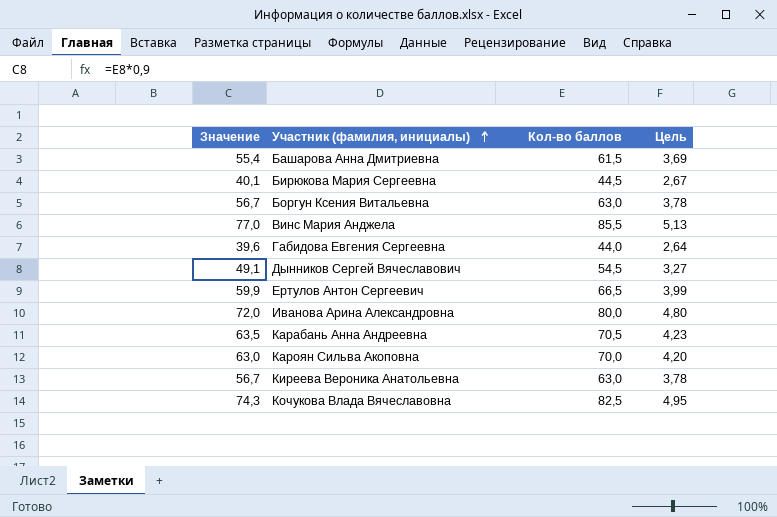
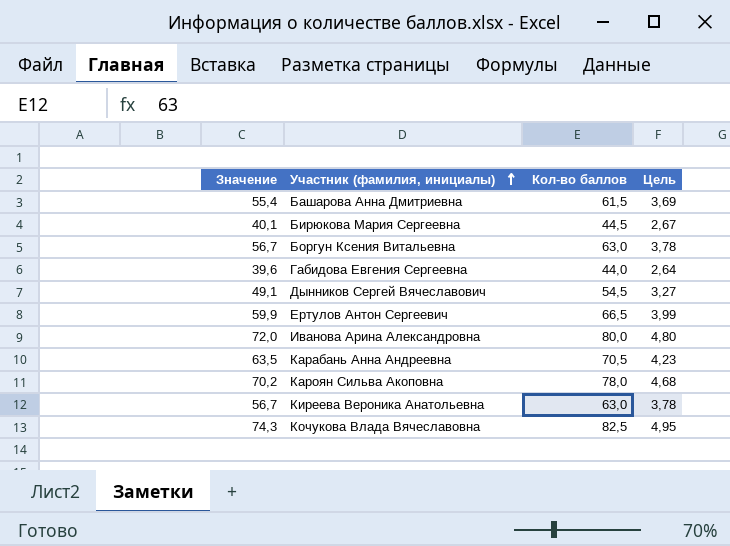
row Винс Мария Анджела: 77,0 | 85,5 | 5,13 -> none
Кароян Сильва Акоповна | Значение: 63,0 -> 70,2
Кароян Сильва Акоповна | Кол-во баллов: 70,0 -> 78,0
Кароян Сильва Акоповна | Цель: 4,20 -> 4,68

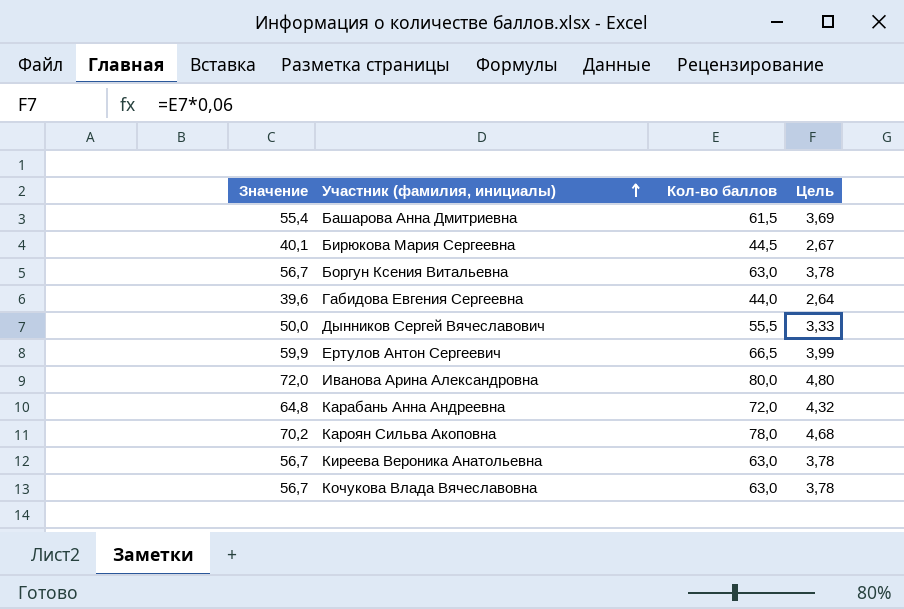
Дынников Сергей Вячеславович | Значение: 49,1 -> 50,0
Дынников Сергей Вячеславович | Кол-во баллов: 54,5 -> 55,5
Дынников Сергей Вячеславович | Цель: 3,27 -> 3,33
Карабань Анна Андреевна | Значение: 63,5 -> 64,8
Карабань Анна Андреевна | Кол-во баллов: 70,5 -> 72,0
Карабань Анна Андреевна | Цель: 4,23 -> 4,32
Кочукова Влада Вячеславовна | Значение: 74,3 -> 56,7
Кочукова Влада Вячеславовна | Кол-во баллов: 82,5 -> 63,0
Кочукова Влада Вячеславовна | Цель: 4,95 -> 3,78

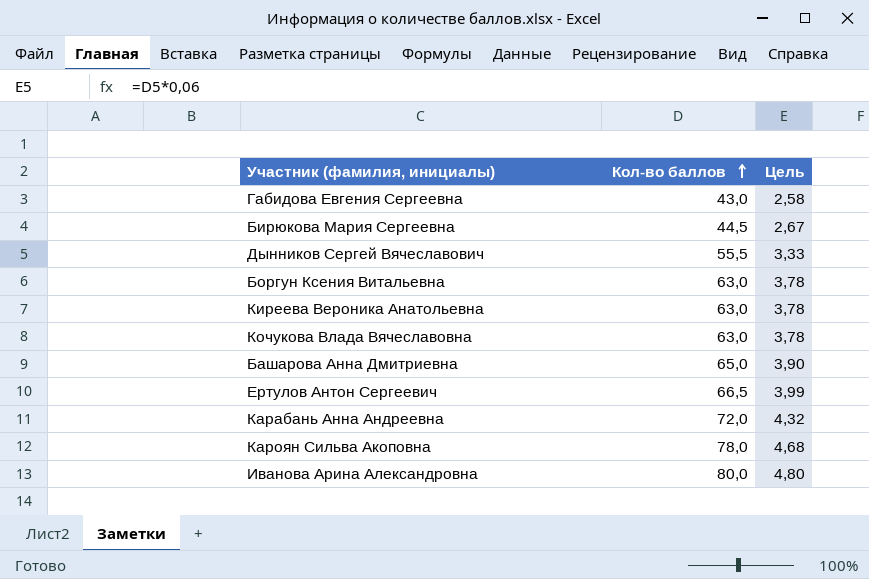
row order: Участник (фамилия, инициалы) ascending -> Кол-во баллов ascending
column Значение | formula: [Кол-во баллов] * 0,9 -> none
Габидова Евгения Сергеевна | Кол-во баллов: 44,0 -> 43,0
Габидова Евгения Сергеевна | Цель: 2,64 -> 2,58
Башарова Анна Дмитриевна | Кол-во баллов: 61,5 -> 65,0
Башарова Анна Дмитриевна | Цель: 3,69 -> 3,90

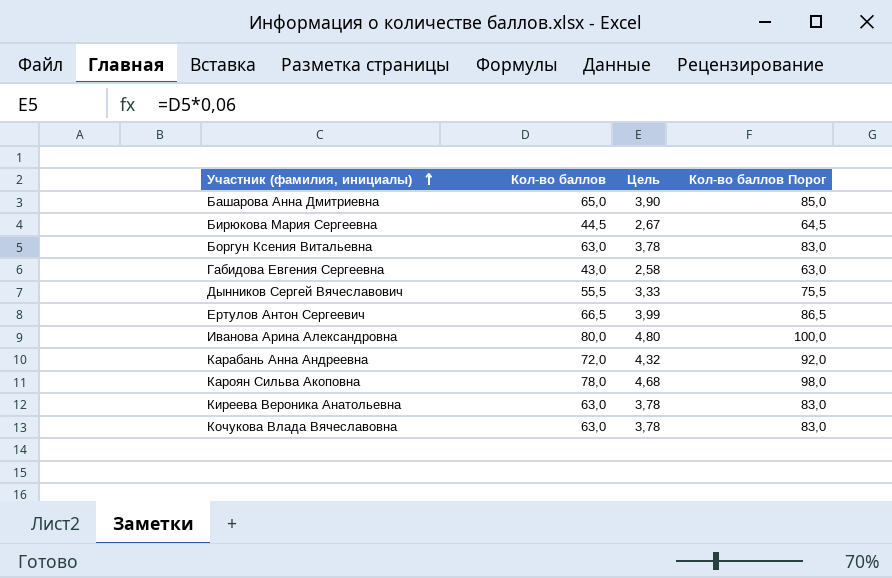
row order: Кол-во баллов ascending -> Участник (фамилия, инициалы) ascending
column Кол-во баллов Порог | formula: none -> [Кол-во баллов] + 20

